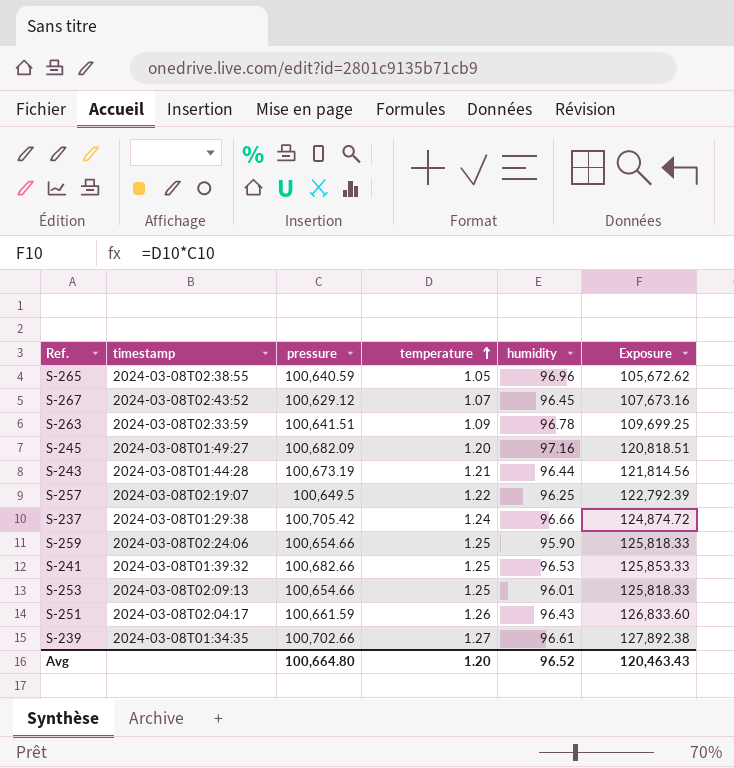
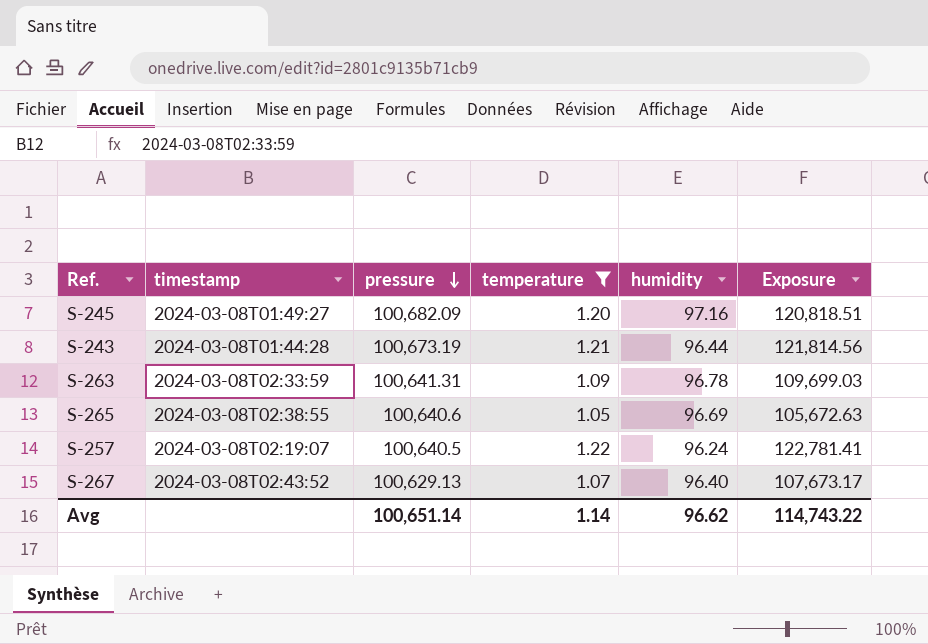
filter: none -> temperature <= 1.22
row order: temperature ascending -> pressure descending
S-263 | pressure: 100,641.51 -> 100,641.31
S-263 | Exposure: 109,699.25 -> 109,699.03
S-265 | pressure: 100,640.59 -> 100,640.6
S-265 | humidity: 96.96 -> 96.69
S-265 | Exposure: 105,672.62 -> 105,672.63
S-257 | pressure: 100,649.5 -> 100,640.5
S-257 | humidity: 96.25 -> 96.24
S-257 | Exposure: 122,792.39 -> 122,781.41
S-267 | pressure: 100,629.12 -> 100,629.13
S-267 | humidity: 96.45 -> 96.40
S-267 | Exposure: 107,673.16 -> 107,673.17
Avg | pressure: 100,664.80 -> 100,651.14
Avg | temperature: 1.20 -> 1.14
Avg | humidity: 96.52 -> 96.62
Avg | Exposure: 120,463.43 -> 114,743.22

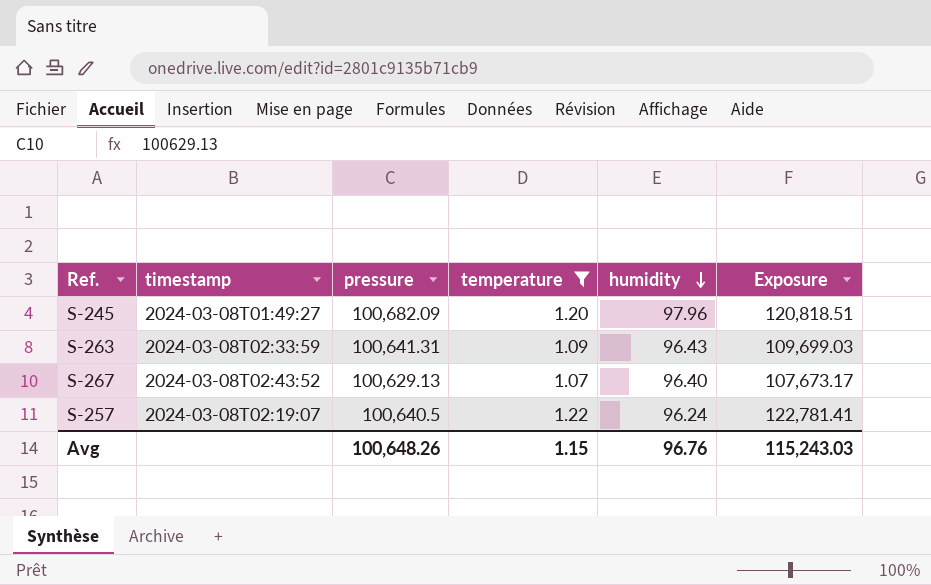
row order: pressure descending -> humidity descending
row S-243: 2024-03-08T01:44:28 | 100,673.19 | 1.21 | 96.44 | 121,814.56 -> none
row S-265: 2024-03-08T02:38:55 | 100,640.6 | 1.05 | 96.69 | 105,672.63 -> none
S-245 | humidity: 97.16 -> 97.96
S-263 | humidity: 96.78 -> 96.43
Avg | pressure: 100,651.14 -> 100,648.26
Avg | temperature: 1.14 -> 1.15
Avg | humidity: 96.62 -> 96.76
Avg | Exposure: 114,743.22 -> 115,243.03

